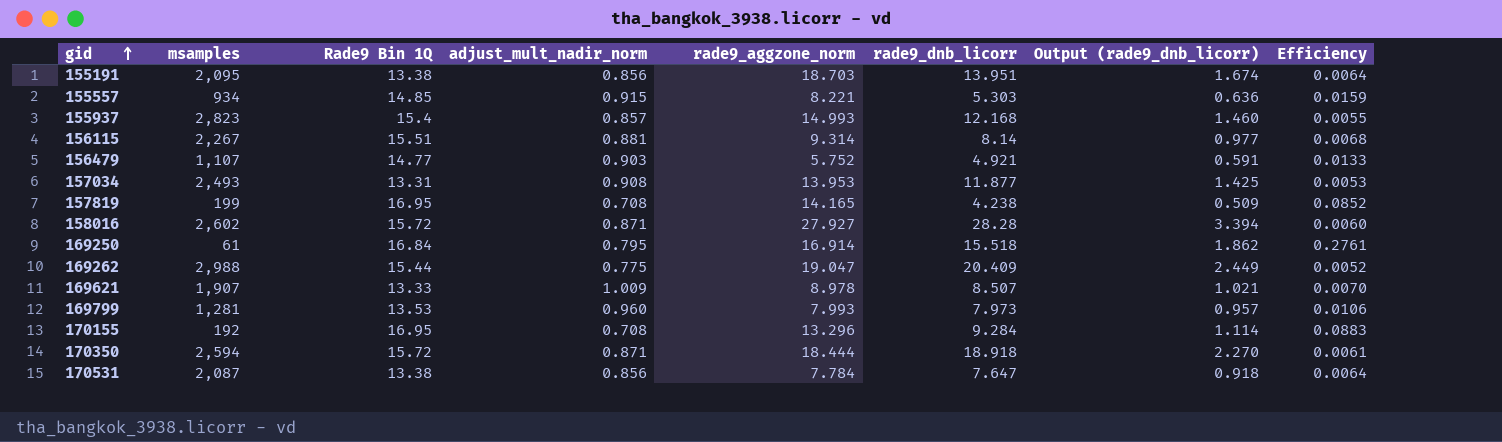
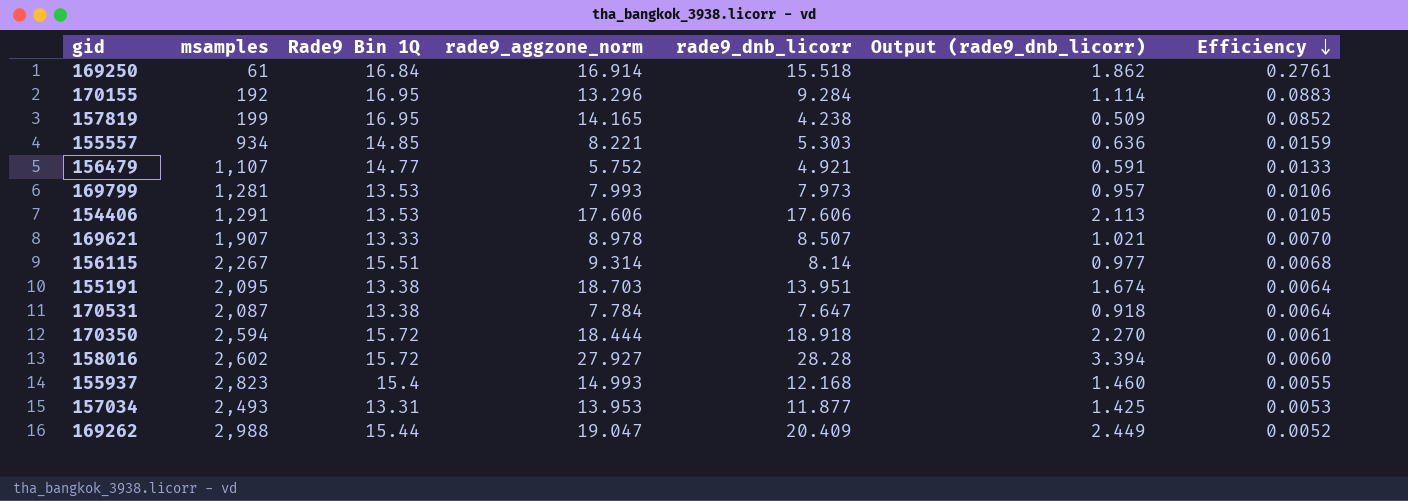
row order: gid ascending -> Efficiency descending
column adjust_mult_nadir_norm | position: 4 -> none
row 154406: none -> 1,291 | 13.53 | 17.606 | 17.606 | 2.113 | 0.0105

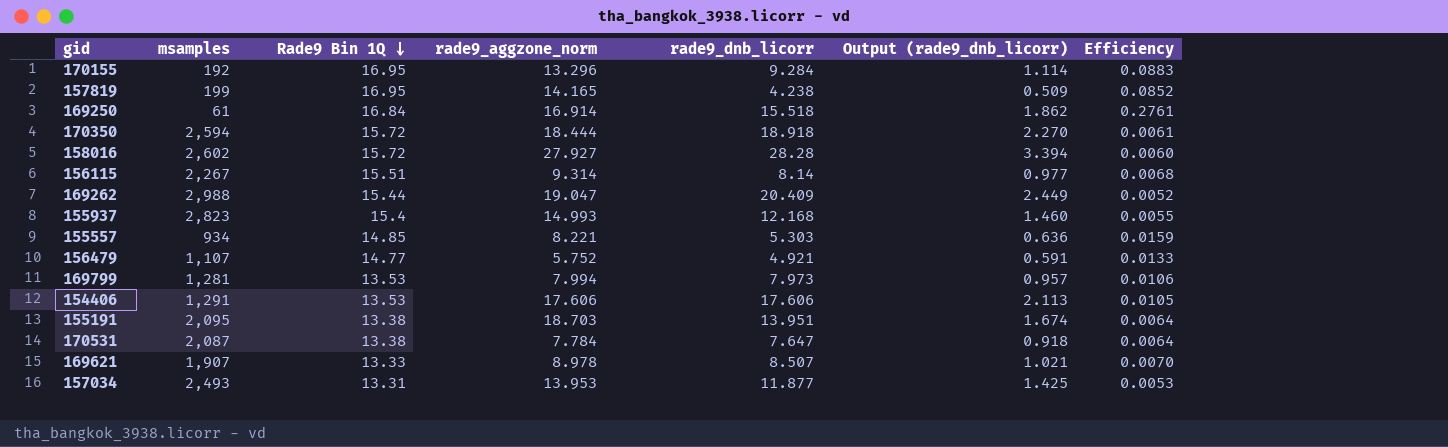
row order: Efficiency descending -> Rade9 Bin 1Q descending
169799 | rade9_aggzone_norm: 7.993 -> 7.994

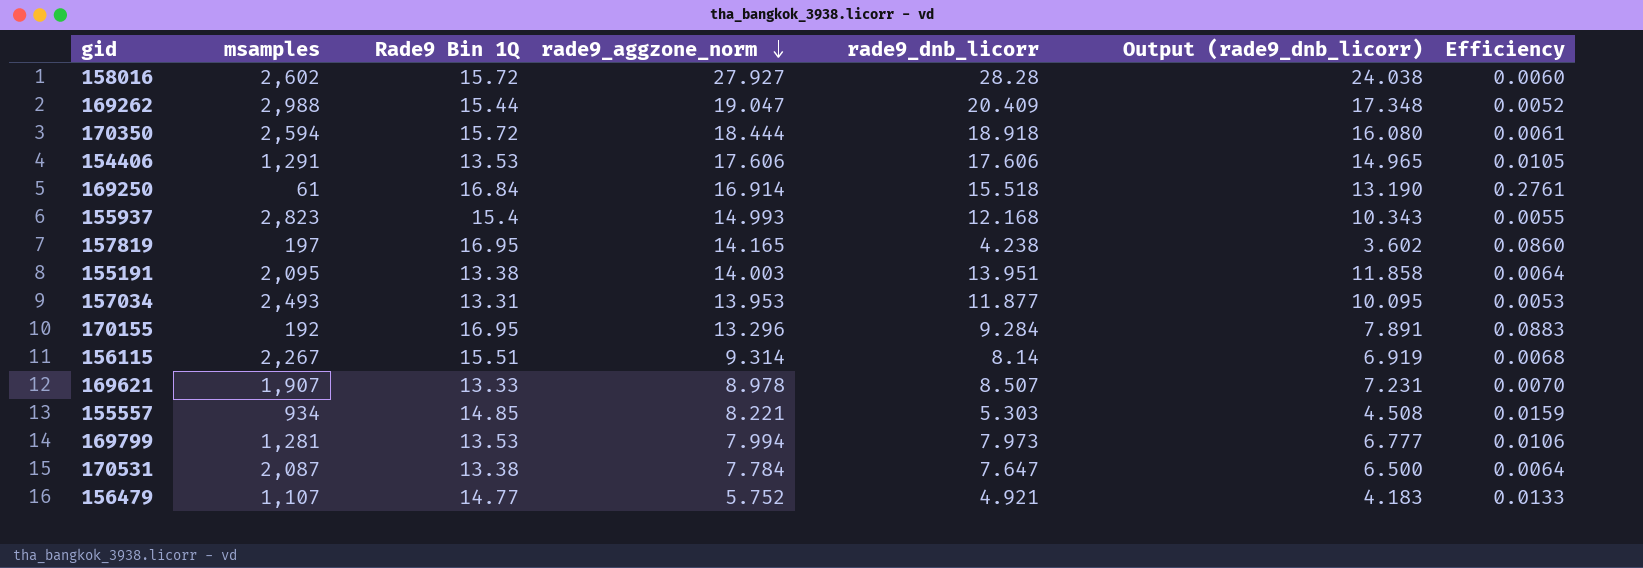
row order: Rade9 Bin 1Q descending -> rade9_aggzone_norm descending
column Output (rade9_dnb_licorr) | formula: [rade9_dnb_licorr] * 0.12 -> [rade9_dnb_licorr] * 0.85
157819 | msamples: 199 -> 197
157819 | Efficiency: 0.0852 -> 0.0860
155191 | rade9_aggzone_norm: 18.703 -> 14.003

